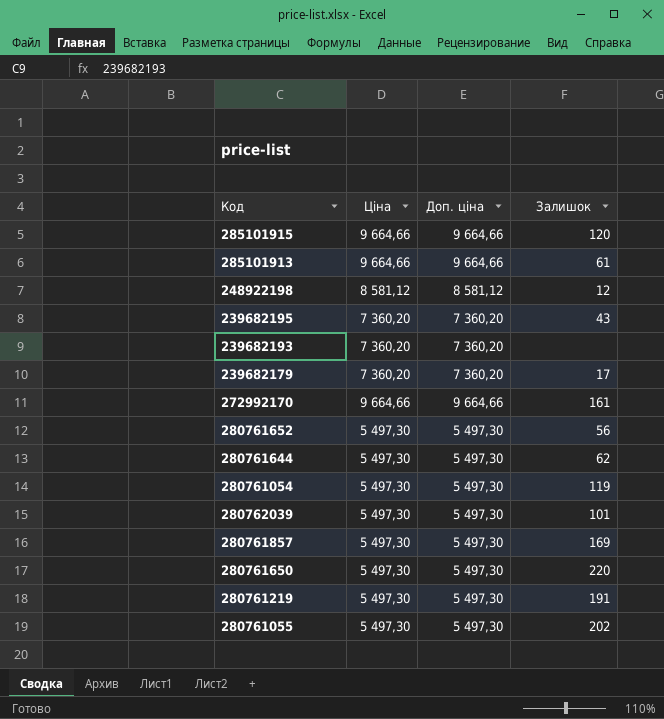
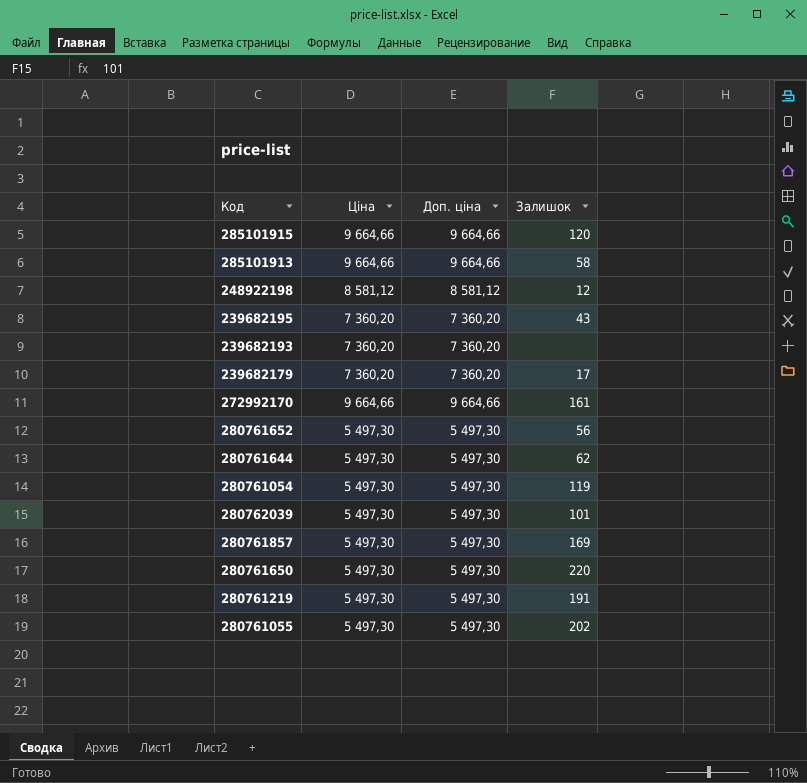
285101913 | Залишок: 61 -> 58

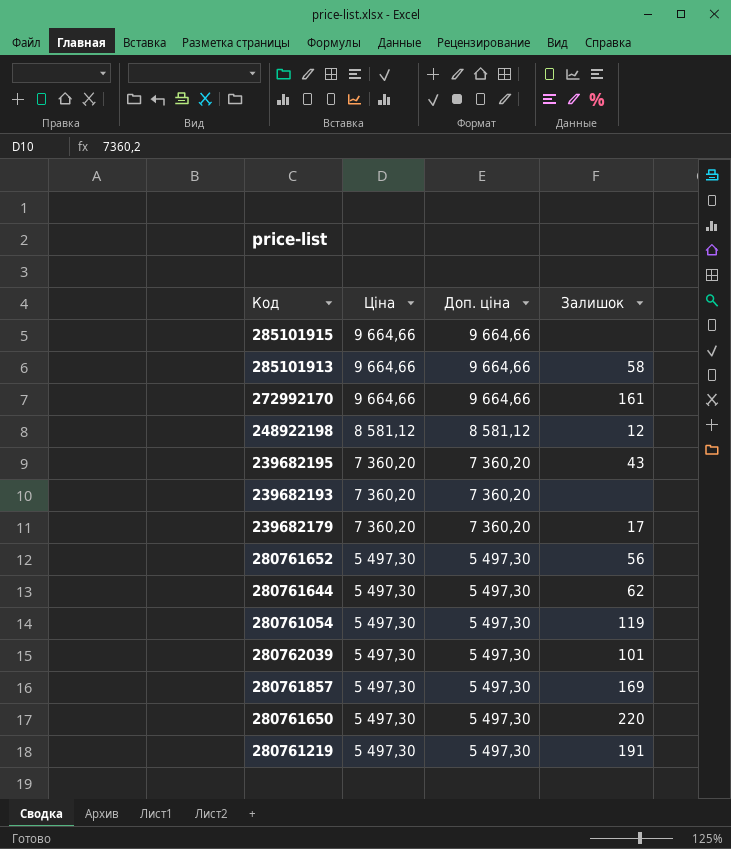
row order: none -> Ціна descending
row 280761055: 5 497,30 | 5 497,30 | 202 -> none
285101915 | Залишок: 120 -> none

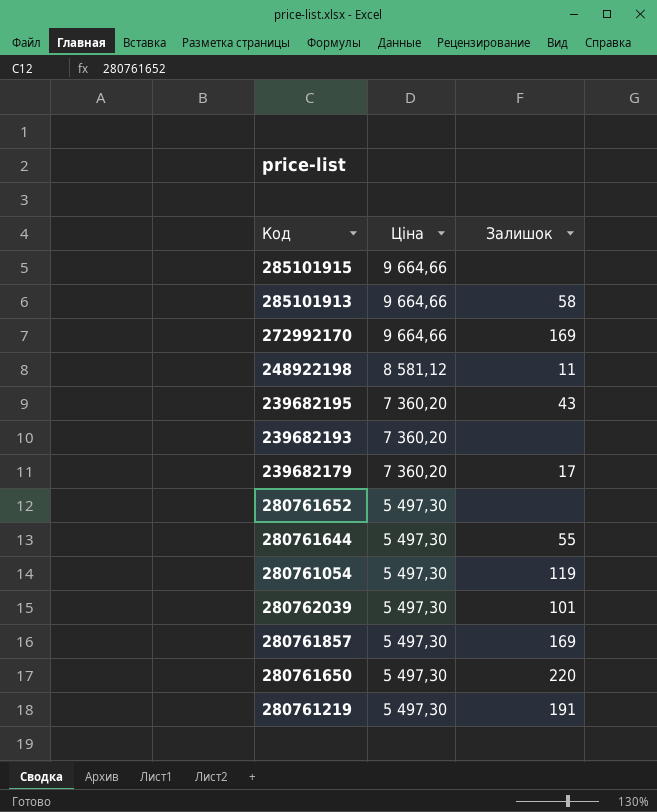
column Доп. ціна | position: 3 -> none
272992170 | Залишок: 161 -> 169
248922198 | Залишок: 12 -> 11
280761652 | Залишок: 56 -> none
280761644 | Залишок: 62 -> 55

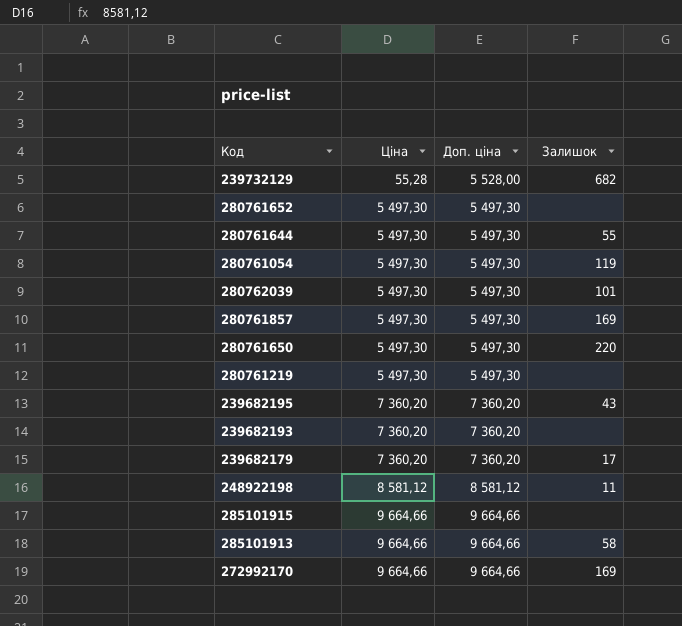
row order: Ціна descending -> Ціна ascending
column Доп. ціна | position: none -> 3
row 239732129: none -> 55,28 | 5 528,00 | 682
280761219 | Залишок: 191 -> none

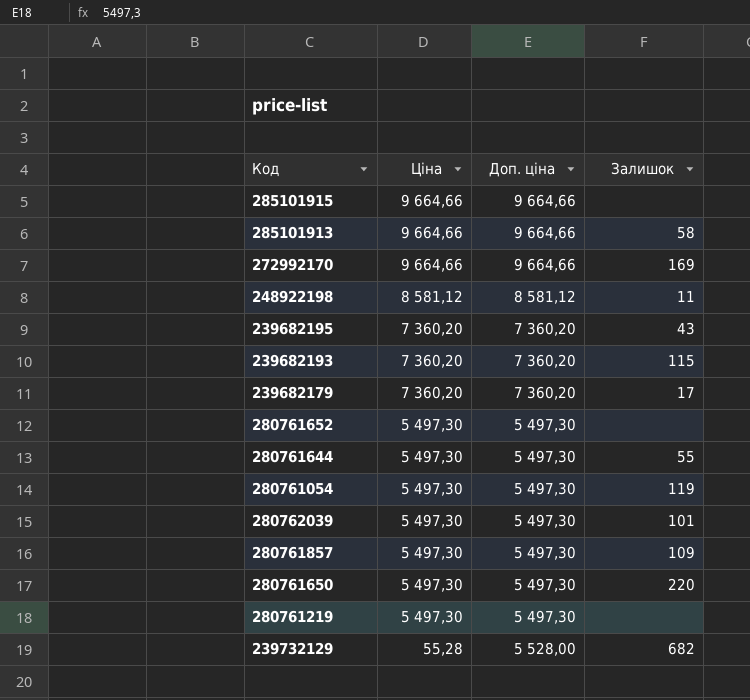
row order: Ціна ascending -> Ціна descending
239682193 | Залишок: none -> 115
280761857 | Залишок: 169 -> 109

